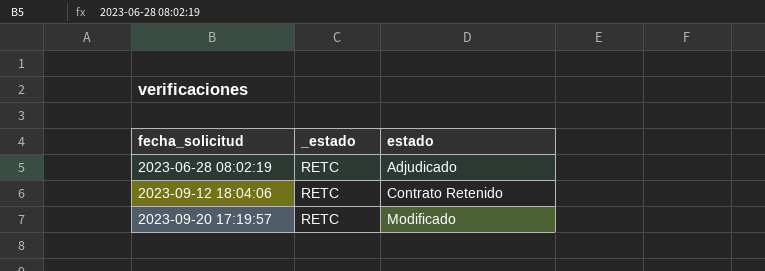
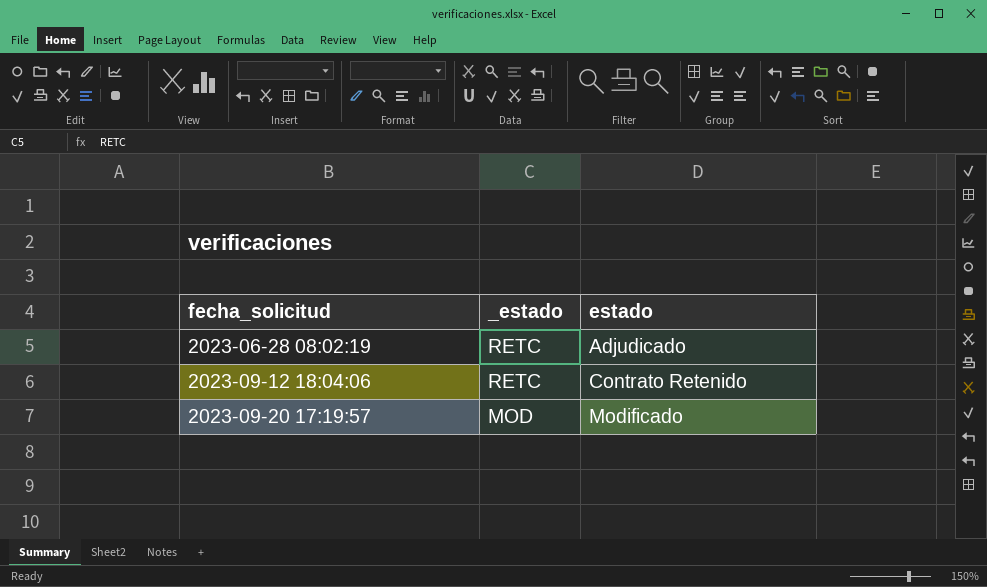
2023-09-20 17:19:57 | _estado: RETC -> MOD

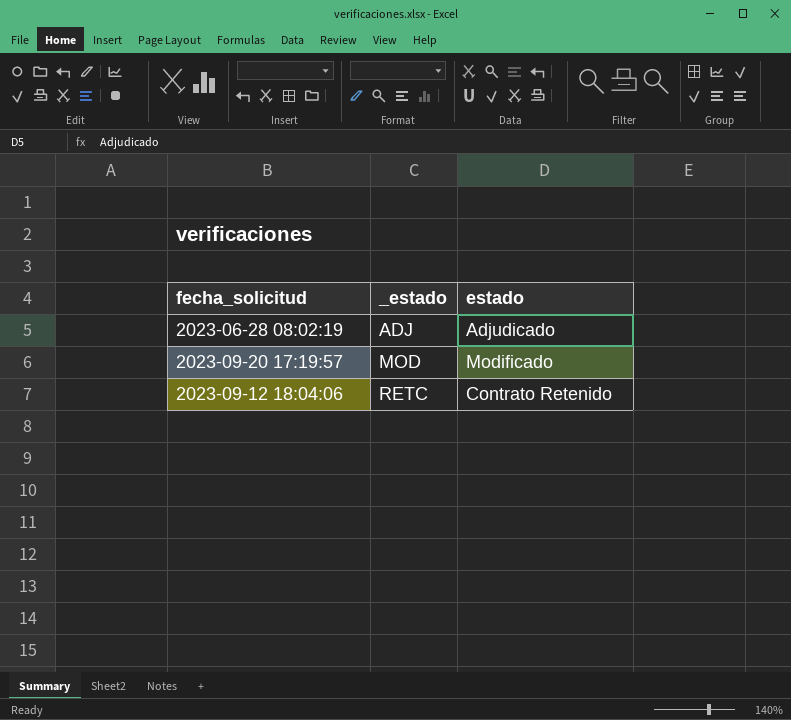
row order: fecha_solicitud ascending -> _estado ascending
2023-06-28 08:02:19 | _estado: RETC -> ADJ

